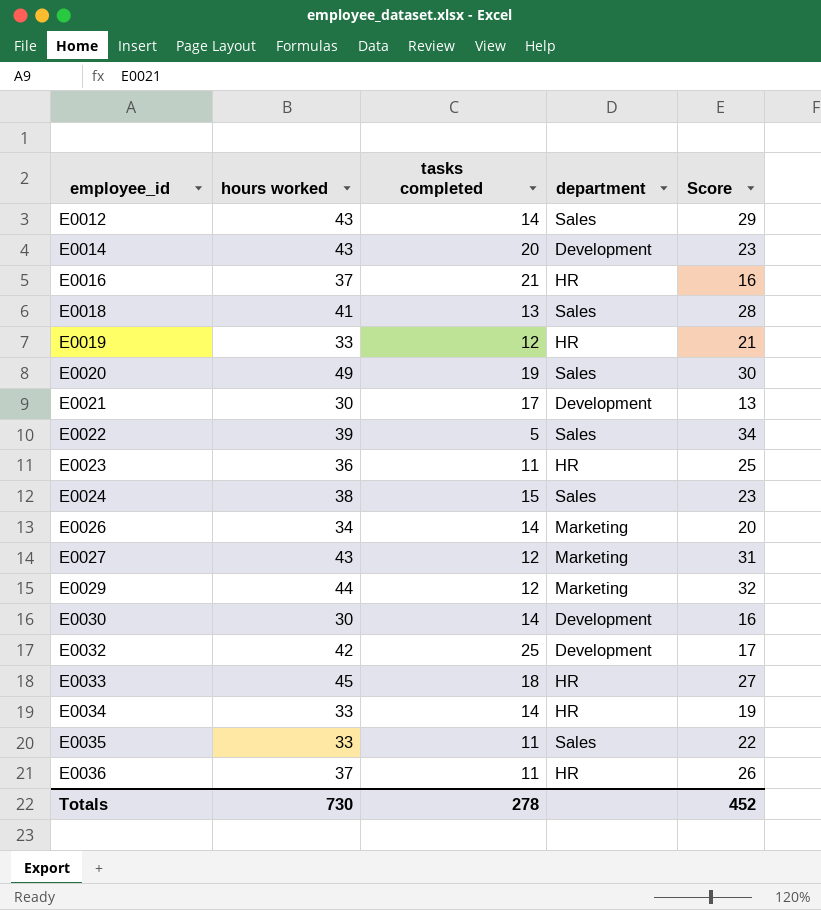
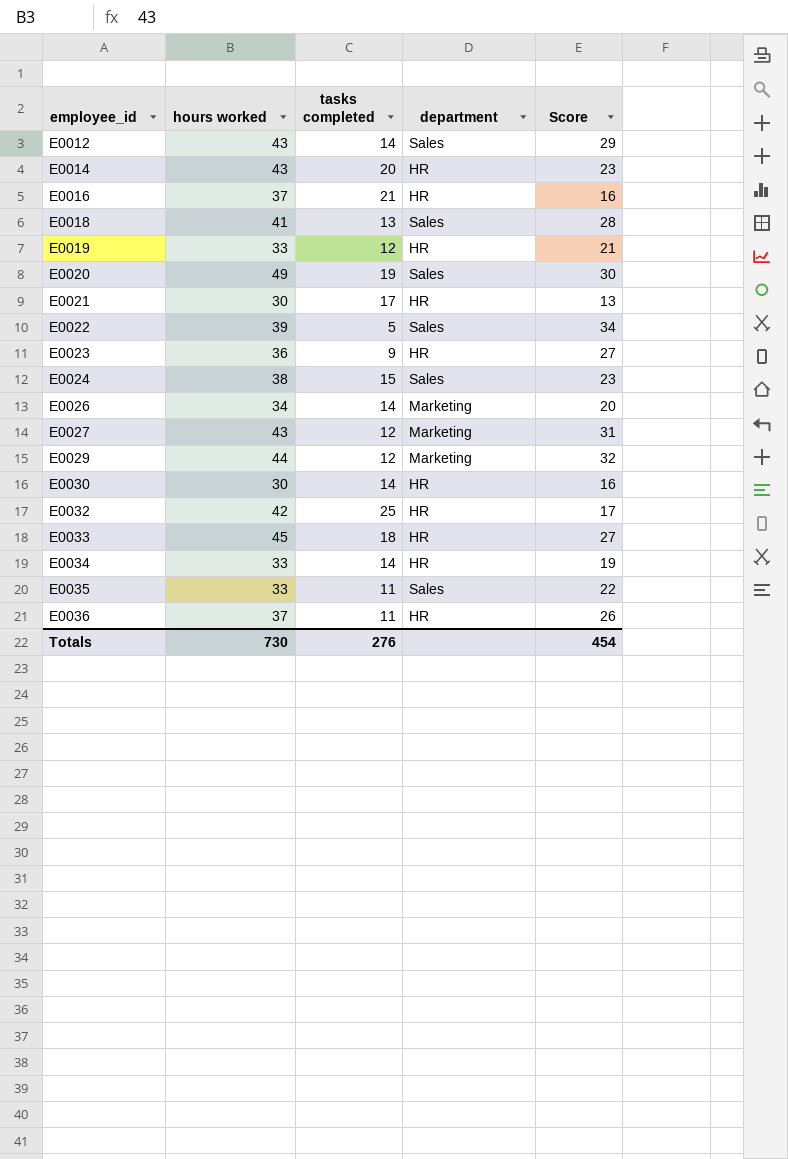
E0014 | department: Development -> HR
E0021 | department: Development -> HR
E0023 | tasks completed: 11 -> 9
E0023 | Score: 25 -> 27
E0030 | department: Development -> HR
E0032 | department: Development -> HR
Totals | tasks completed: 278 -> 276
Totals | Score: 452 -> 454

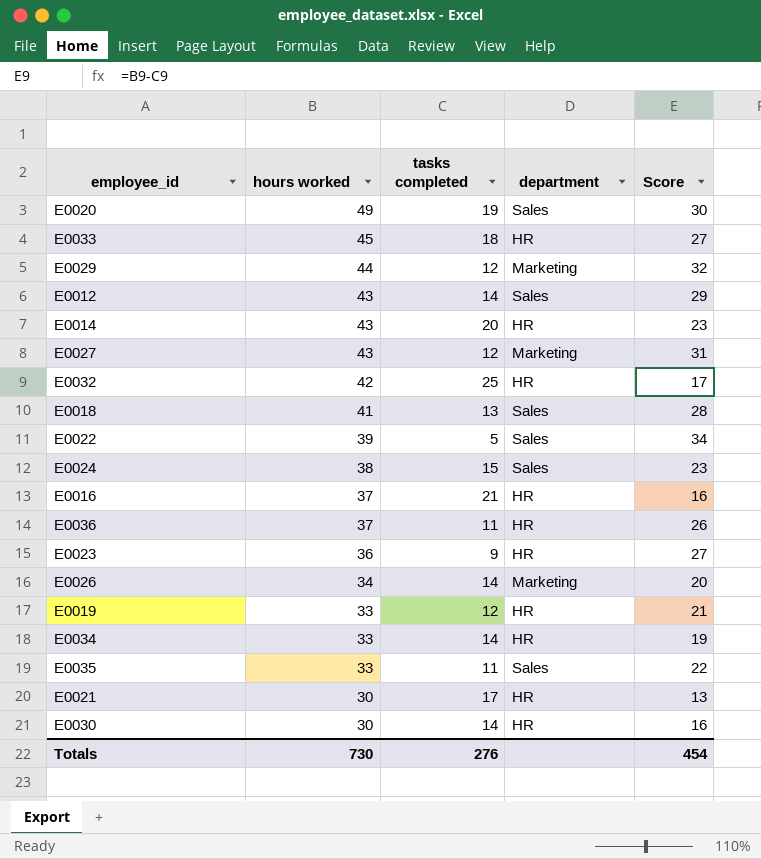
row order: employee_id ascending -> hours worked descending

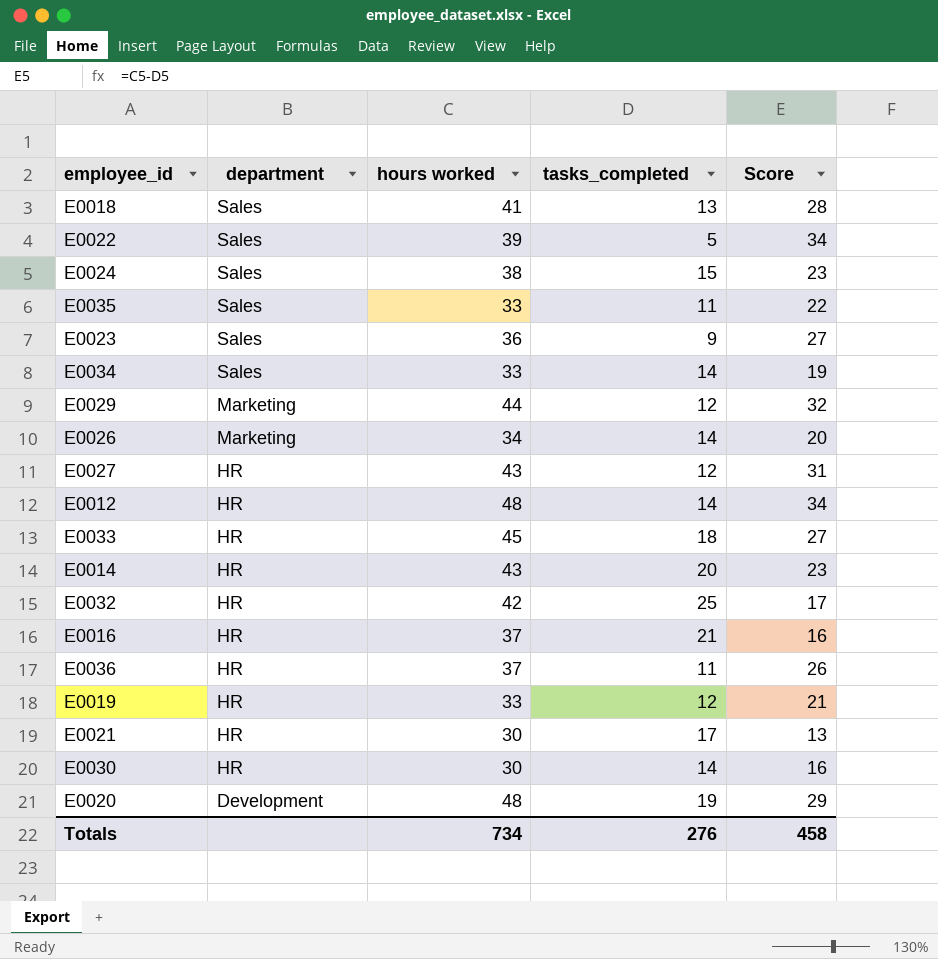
row order: hours worked descending -> department descending
column department | position: 4 -> 2
column name: tasks completed -> tasks_completed
E0023 | department: HR -> Sales
E0034 | department: HR -> Sales
E0027 | department: Marketing -> HR
E0012 | department: Sales -> HR
E0012 | hours worked: 43 -> 48
E0012 | Score: 29 -> 34
E0020 | department: Sales -> Development
E0020 | hours worked: 49 -> 48
E0020 | Score: 30 -> 29
Totals | hours worked: 730 -> 734
Totals | Score: 454 -> 458

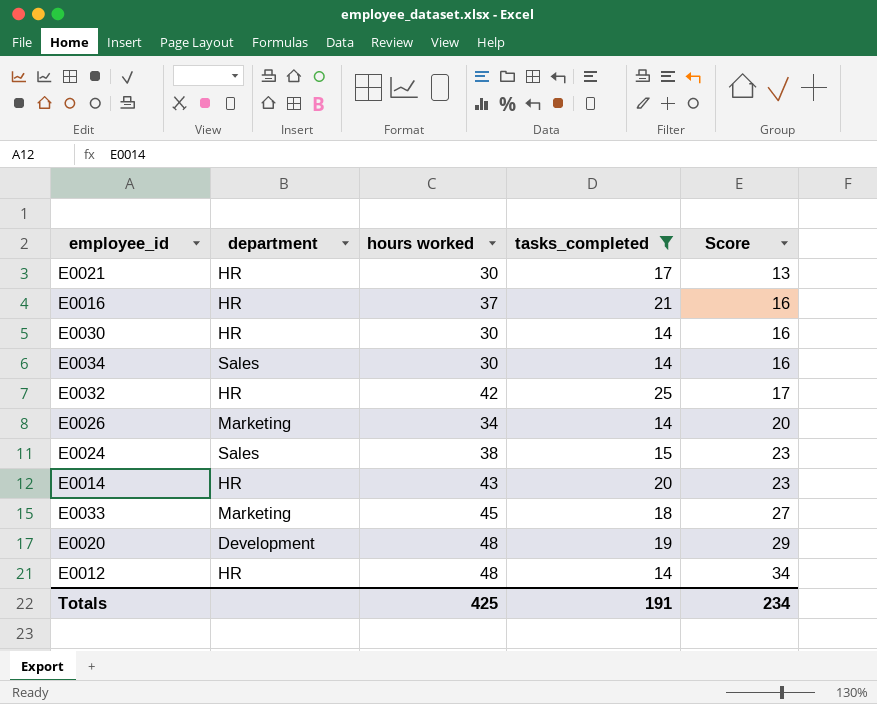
filter: none -> tasks_completed >= 14
row order: department descending -> Score ascending
E0034 | hours worked: 33 -> 30
E0034 | Score: 19 -> 16
E0033 | department: HR -> Marketing
Totals | hours worked: 734 -> 425
Totals | tasks_completed: 276 -> 191
Totals | Score: 458 -> 234

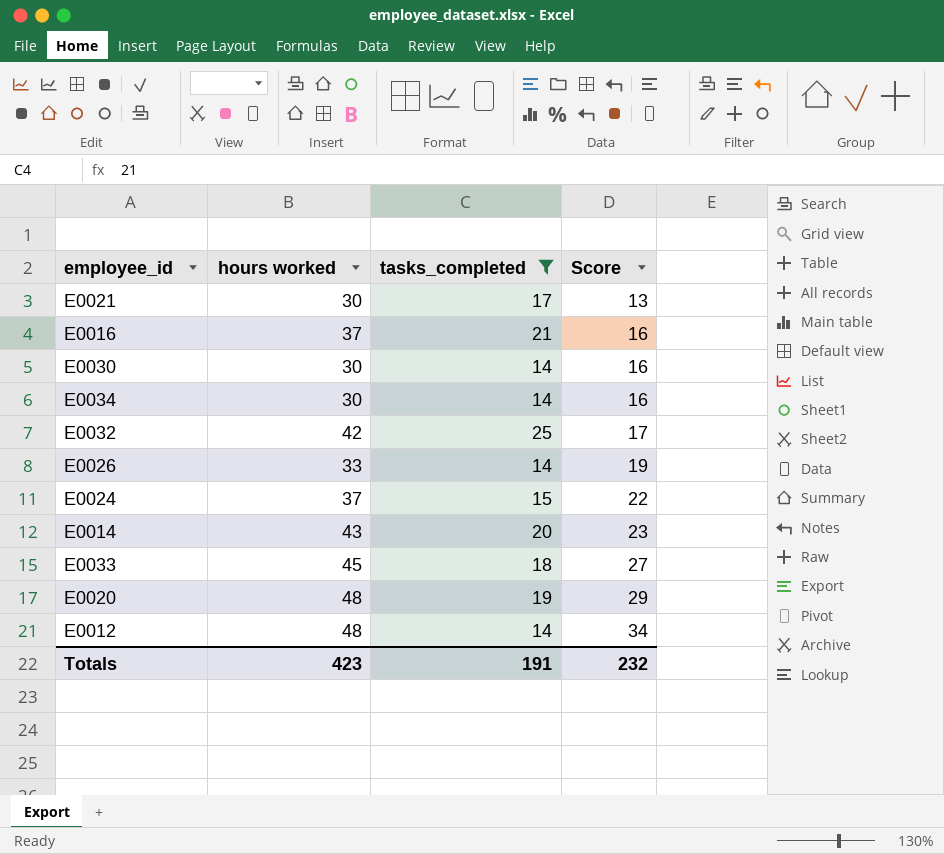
column department | position: 2 -> none
E0026 | hours worked: 34 -> 33
E0026 | Score: 20 -> 19
E0024 | hours worked: 38 -> 37
E0024 | Score: 23 -> 22
Totals | hours worked: 425 -> 423
Totals | Score: 234 -> 232

